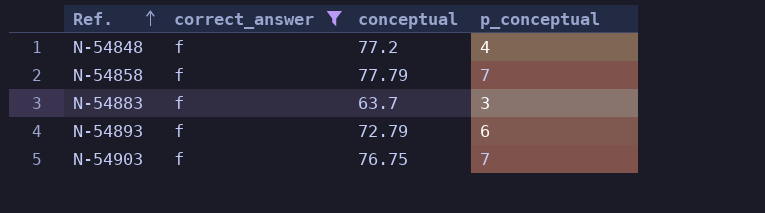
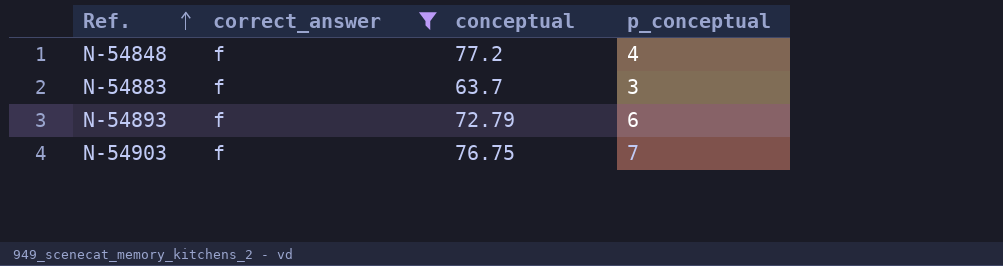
row N-54858: f | 77.79 | 7 -> none

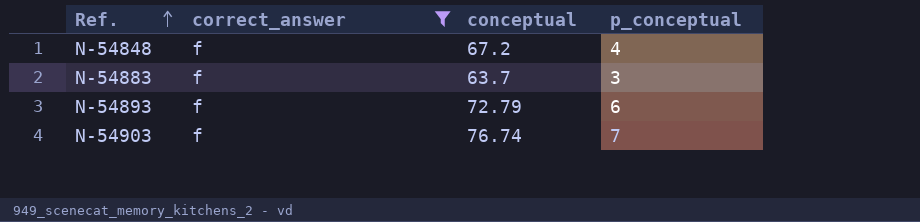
N-54848 | conceptual: 77.2 -> 67.2
N-54903 | conceptual: 76.75 -> 76.74

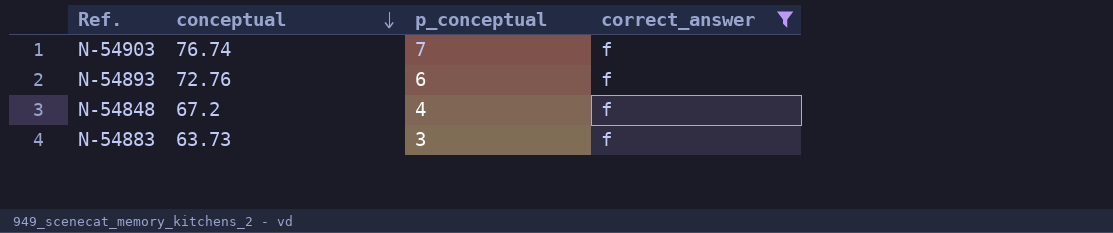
row order: Ref. ascending -> conceptual descending
column correct_answer | position: 2 -> 4
N-54893 | conceptual: 72.79 -> 72.76
N-54883 | conceptual: 63.7 -> 63.73

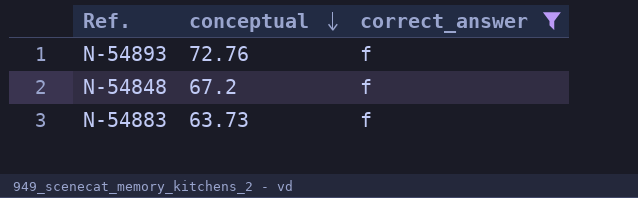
column p_conceptual | position: 3 -> none
row N-54903: 76.74 | 7 | f -> none

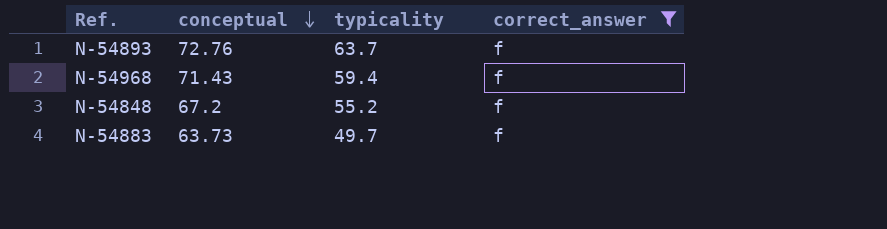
column typicality | position: none -> 3
row N-54968: none -> 71.43 | 59.4 | f

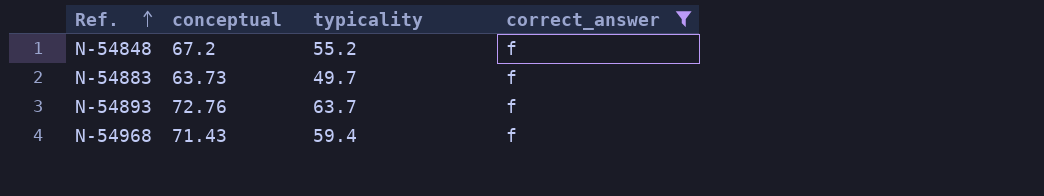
row order: conceptual descending -> Ref. ascending

